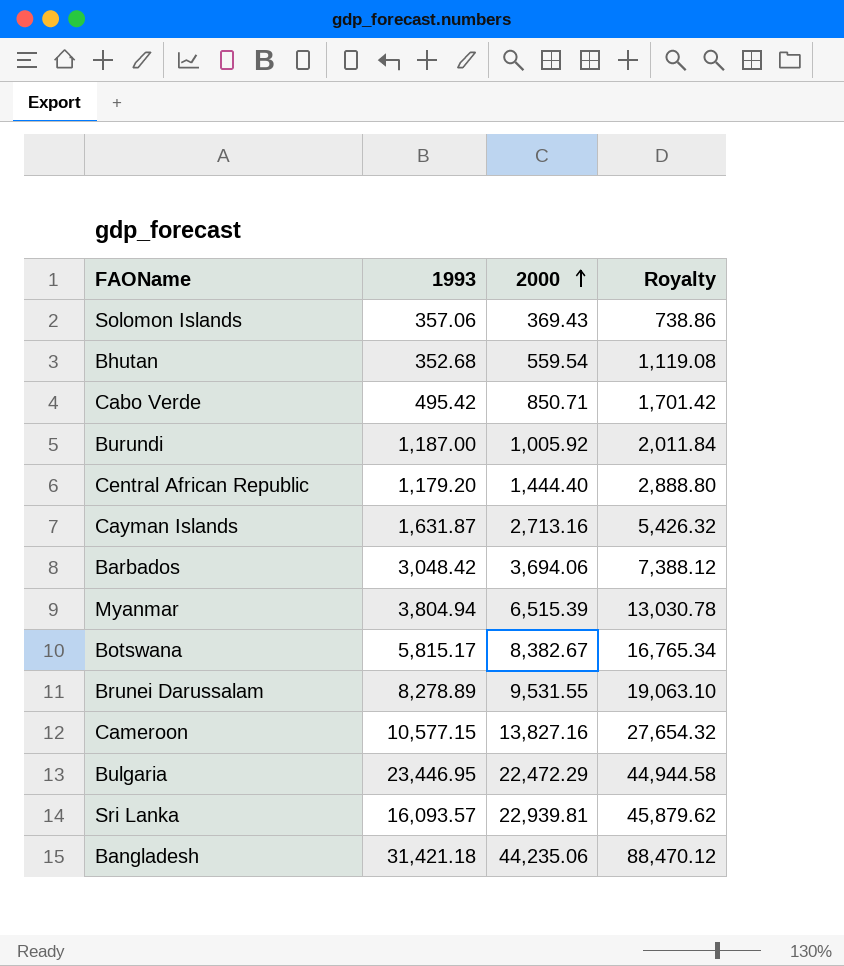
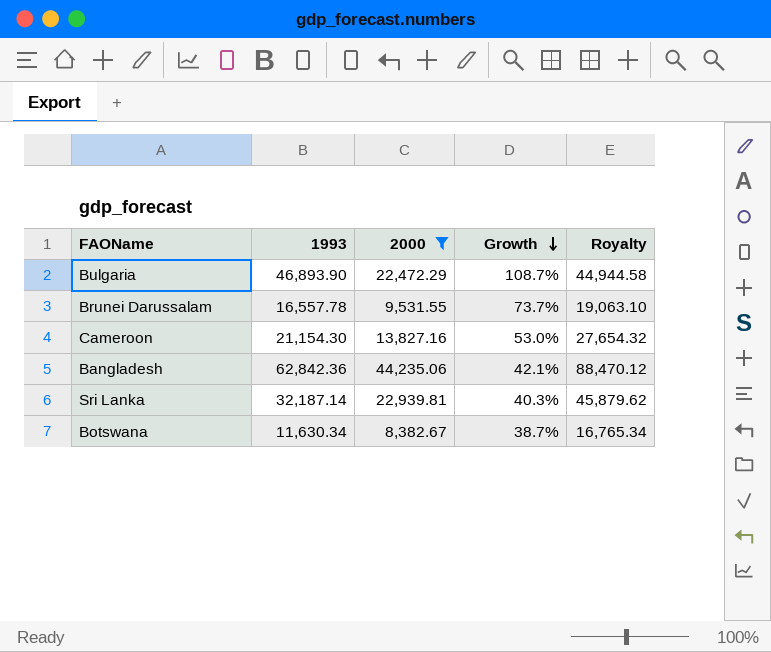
filter: none -> 2000 >= 8,382.67
row order: 2000 ascending -> Growth descending
column Growth | formula: none -> ([1993] - [2000]) / [2000]
Bulgaria | 1993: 23,446.95 -> 46,893.90
Brunei Darussalam | 1993: 8,278.89 -> 16,557.78
Cameroon | 1993: 10,577.15 -> 21,154.30
Bangladesh | 1993: 31,421.18 -> 62,842.36
Sri Lanka | 1993: 16,093.57 -> 32,187.14
Botswana | 1993: 5,815.17 -> 11,630.34

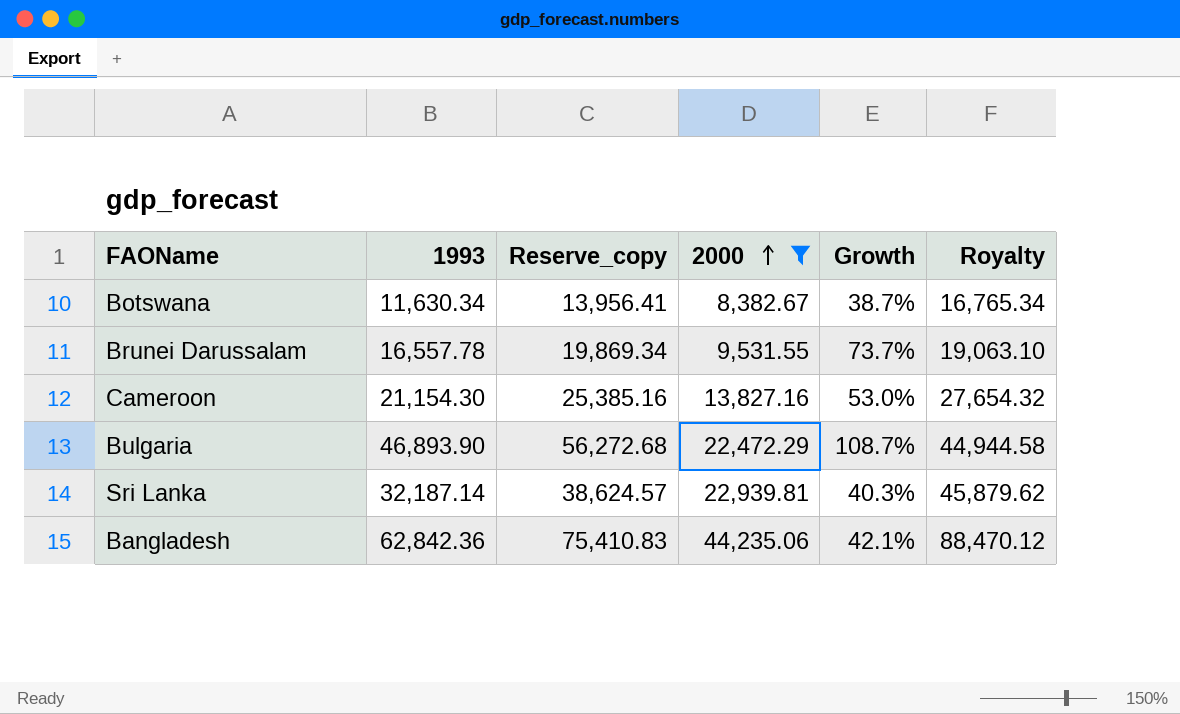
row order: Growth descending -> 2000 ascending
column Reserve_copy | formula: none -> [1993] * 1.2

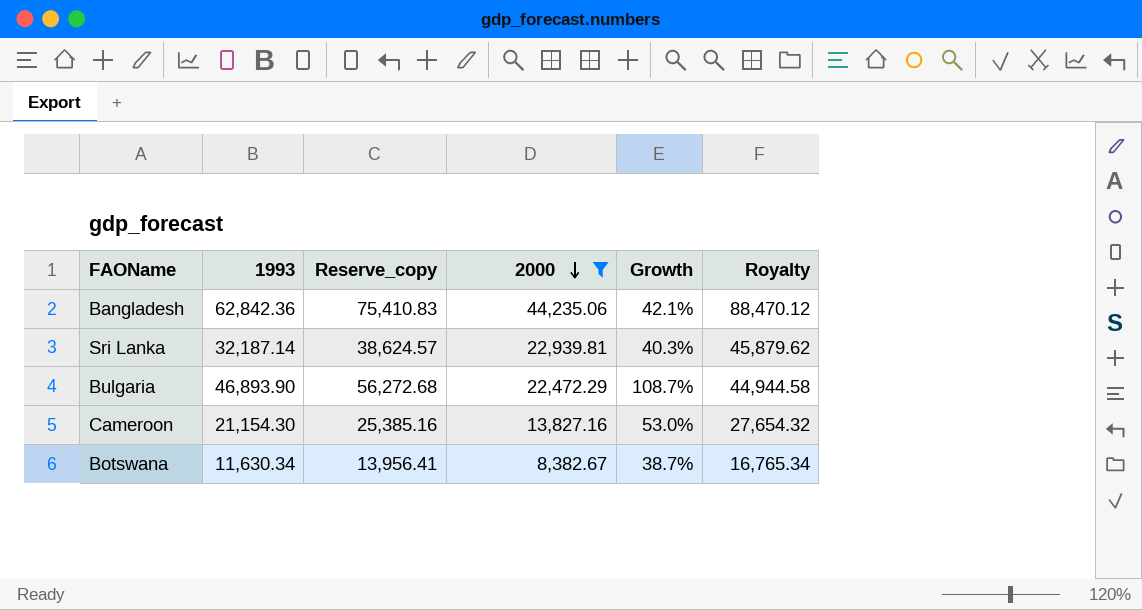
row order: 2000 ascending -> 2000 descending
row Brunei Darussalam: 16,557.78 | 19,869.34 | 9,531.55 | 73.7% | 19,063.10 -> none

